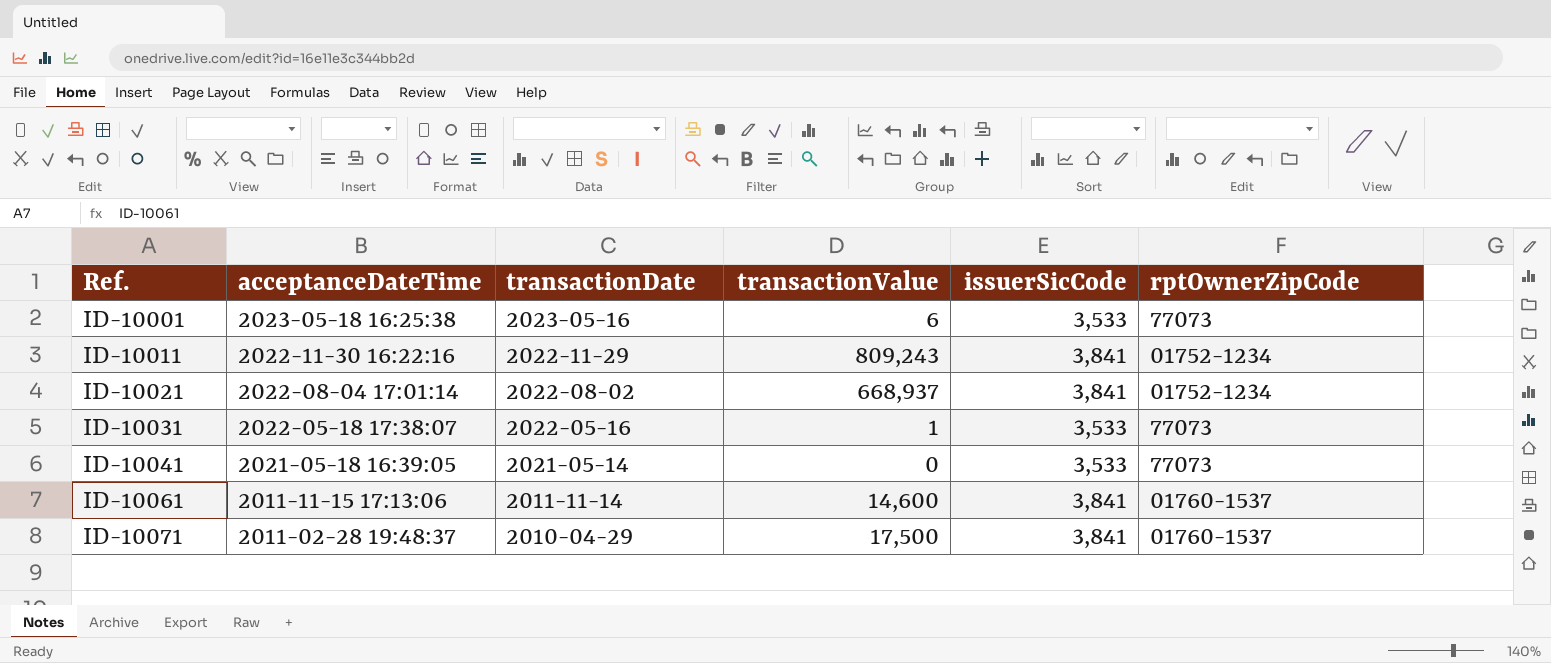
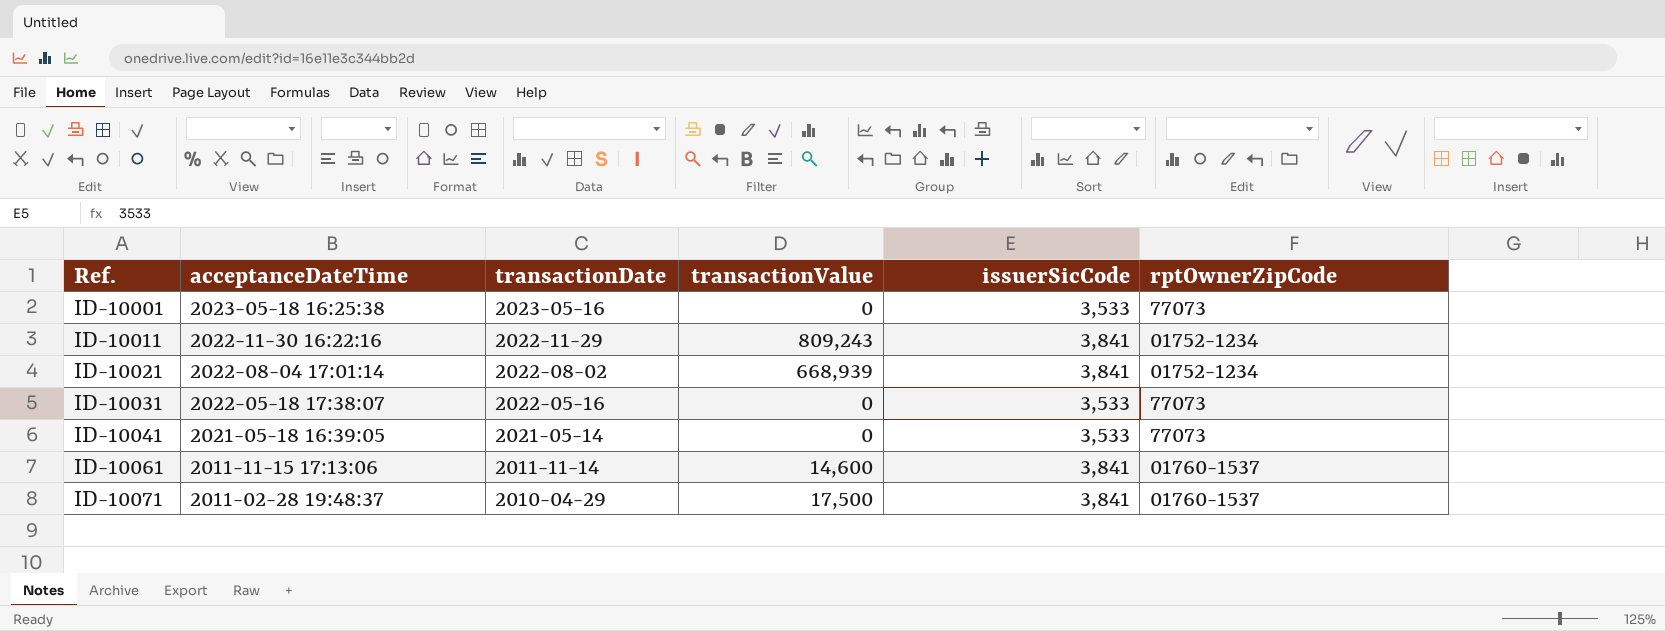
ID-10001 | transactionValue: 6 -> 0
ID-10021 | transactionValue: 668,937 -> 668,939
ID-10031 | transactionValue: 1 -> 0

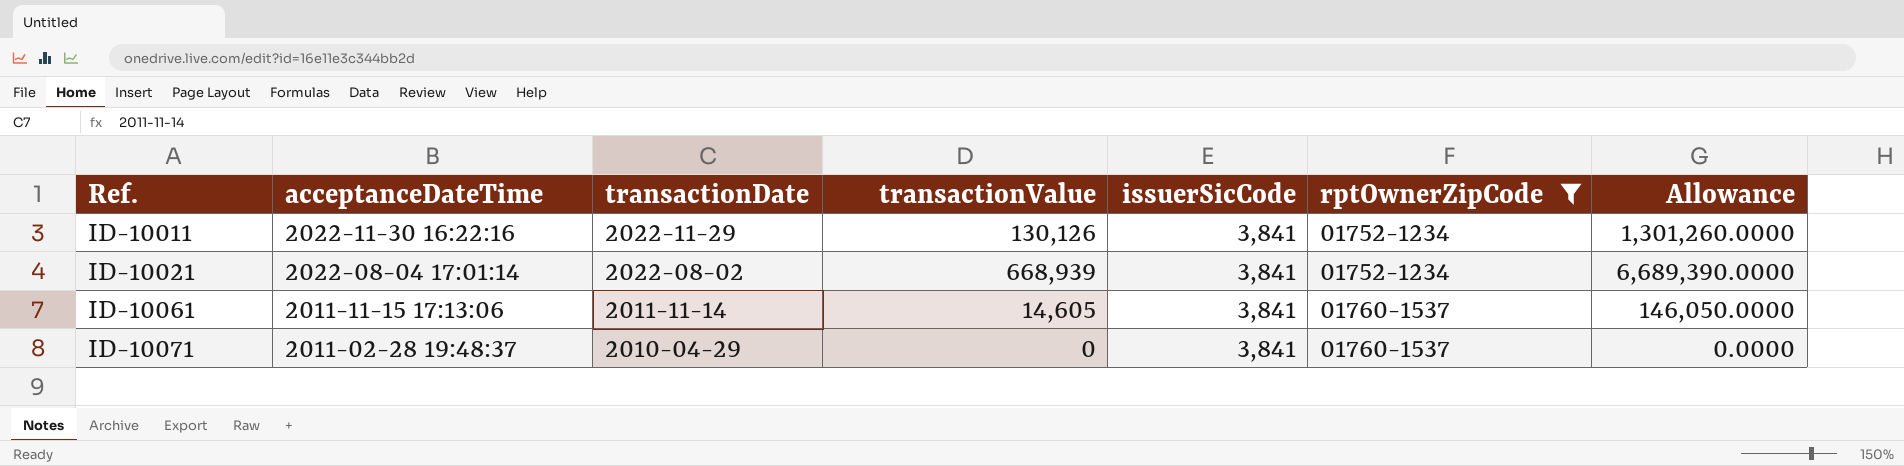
filter: none -> rptOwnerZipCode != 77073
column Allowance | formula: none -> [transactionValue] * 10
ID-10011 | transactionValue: 809,243 -> 130,126
ID-10061 | transactionValue: 14,600 -> 14,605
ID-10071 | transactionValue: 17,500 -> 0

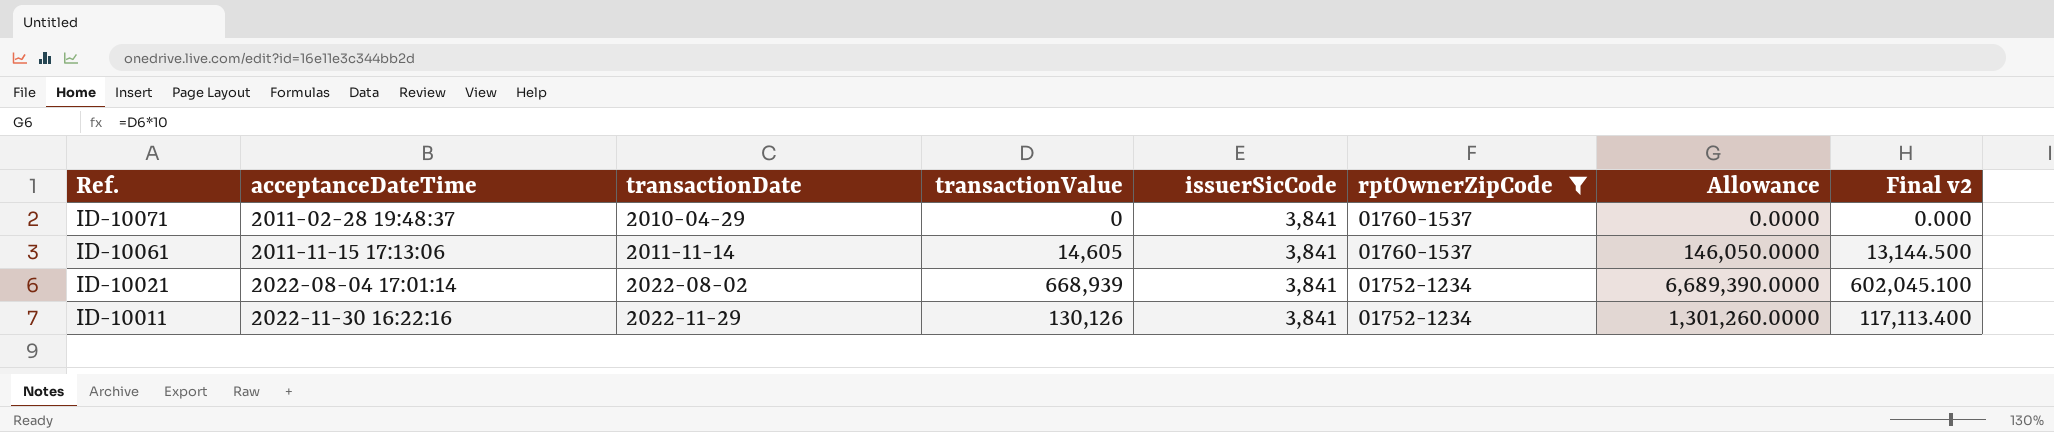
row order: Ref. ascending -> Ref. descending
column Final v2 | formula: none -> [transactionValue] * 0.9

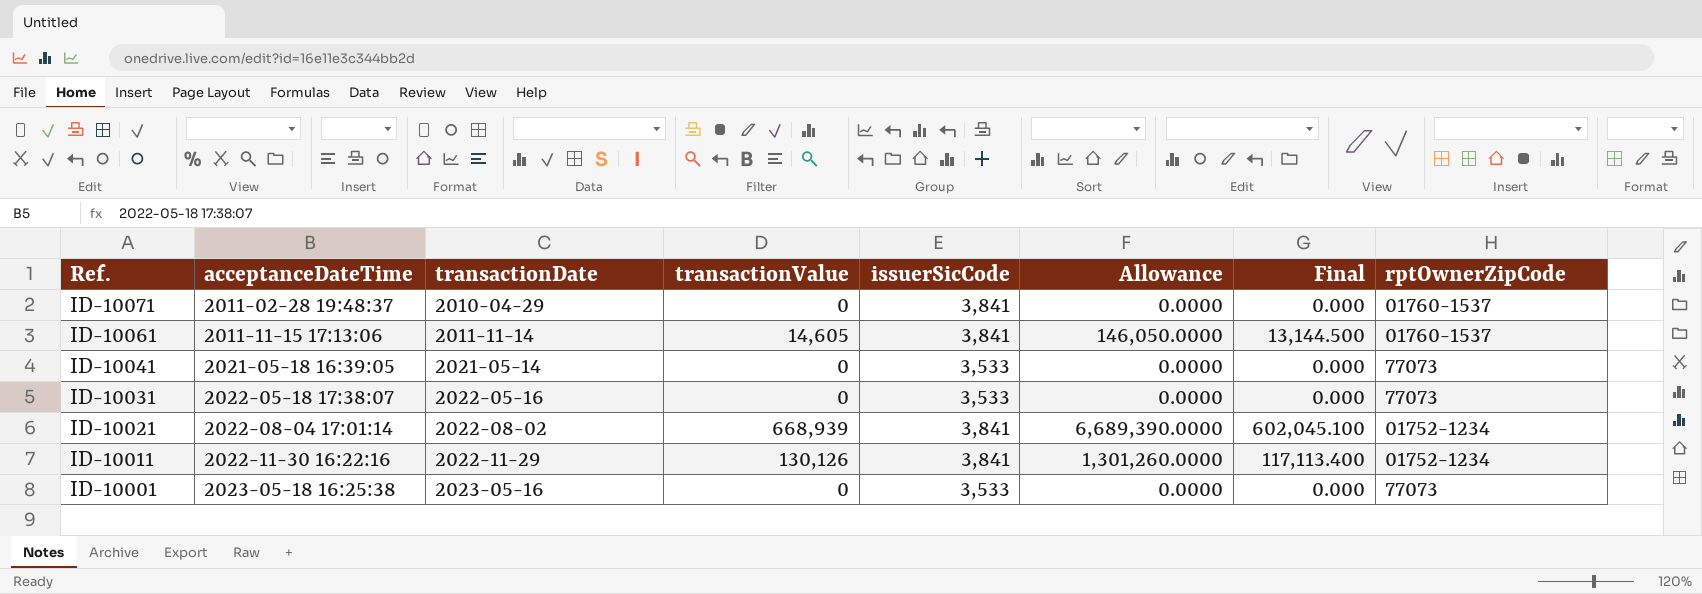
filter: rptOwnerZipCode != 77073 -> none
column name: Final v2 -> Final
column rptOwnerZipCode | position: 6 -> 8

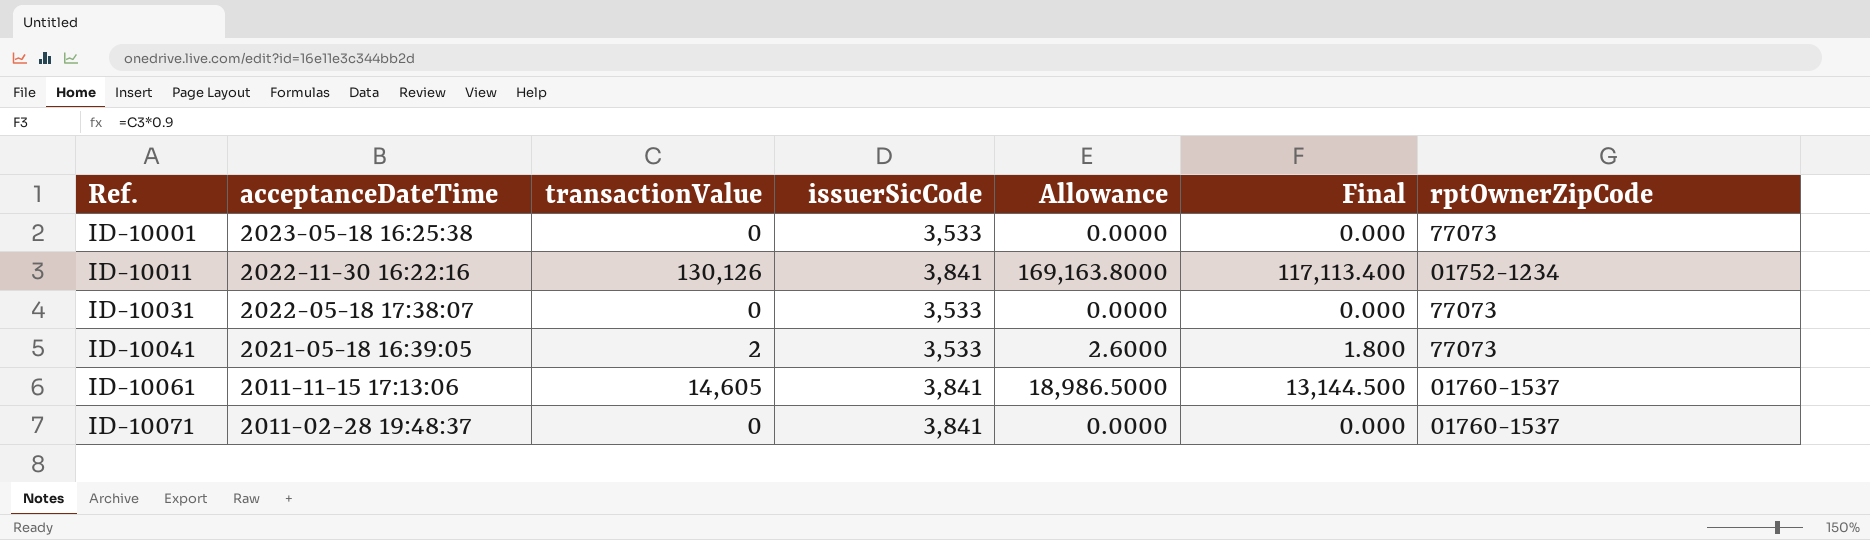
row order: Ref. descending -> Ref. ascending
column transactionDate | position: 3 -> none
column Allowance | formula: [transactionValue] * 10 -> [transactionValue] * 1.3
row ID-10021: 2022-08-04 17:01:14 | 2022-08-02 | 668,939 | 3,841 | 6,689,390.0000 | 602,045.100 | 01752-1234 -> none
ID-10041 | transactionValue: 0 -> 2
ID-10041 | Final: 0.000 -> 1.800

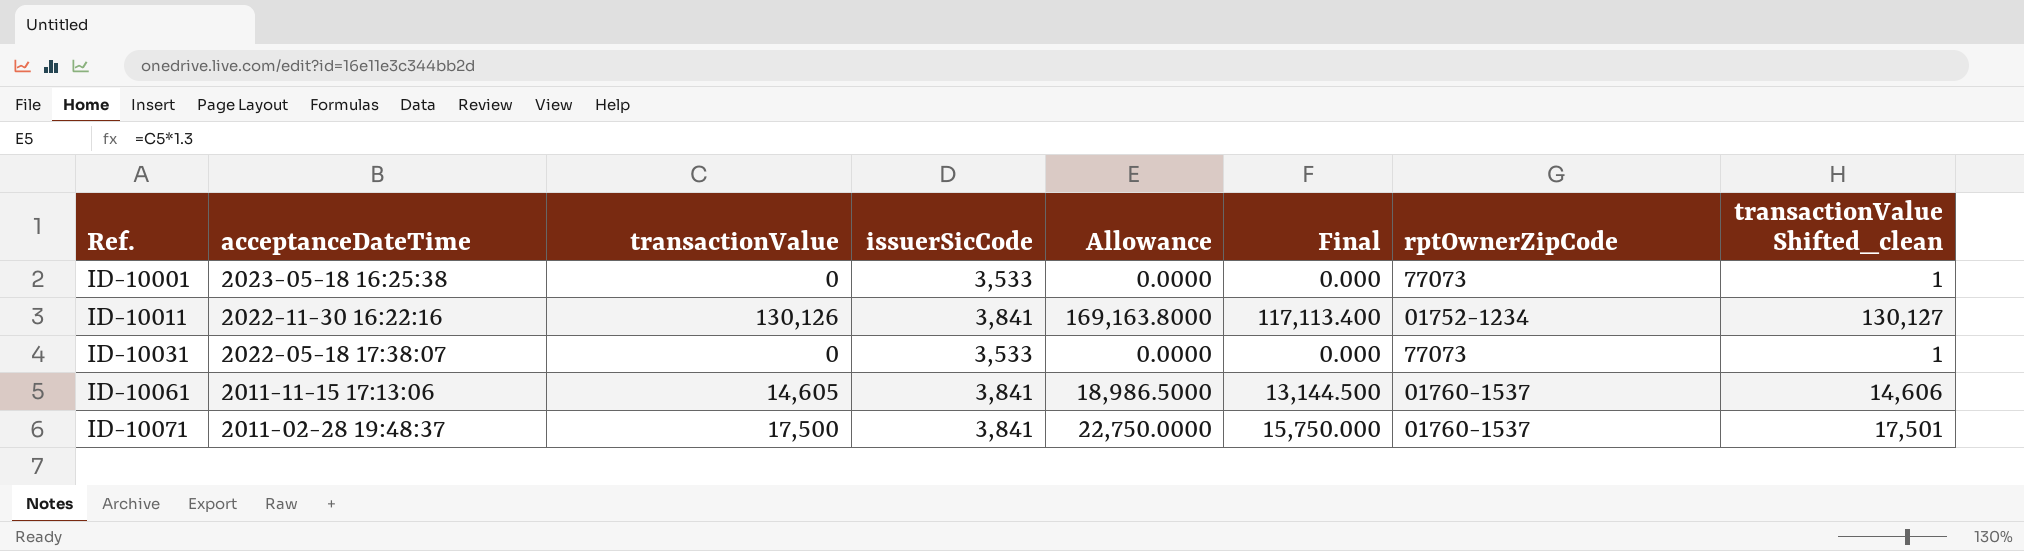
column transactionValue Shifted_clean | formula: none -> [transactionValue] + 1
row ID-10041: 2021-05-18 16:39:05 | 2 | 3,533 | 2.6000 | 1.800 | 77073 -> none
ID-10071 | transactionValue: 0 -> 17,500
ID-10071 | Allowance: 0.0000 -> 22,750.0000
ID-10071 | Final: 0.000 -> 15,750.000

